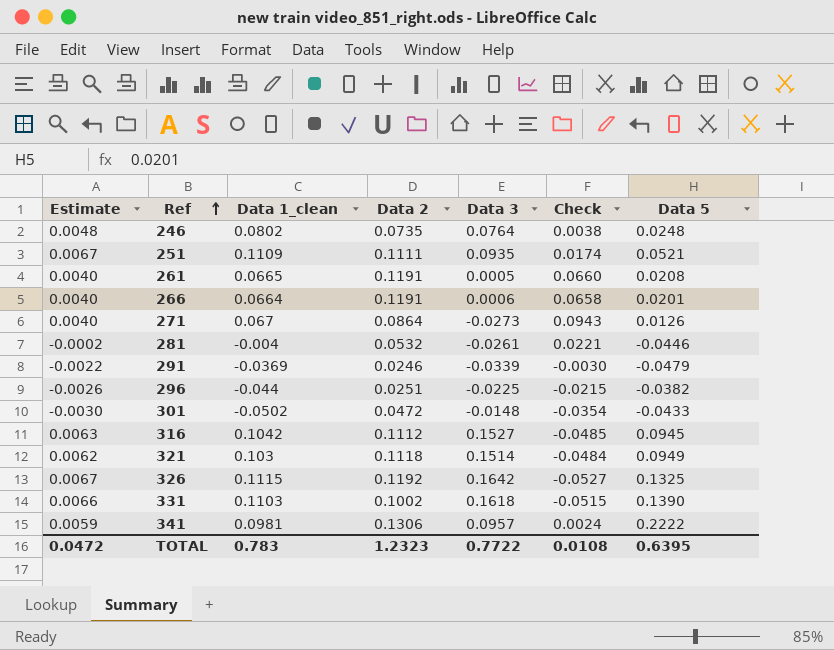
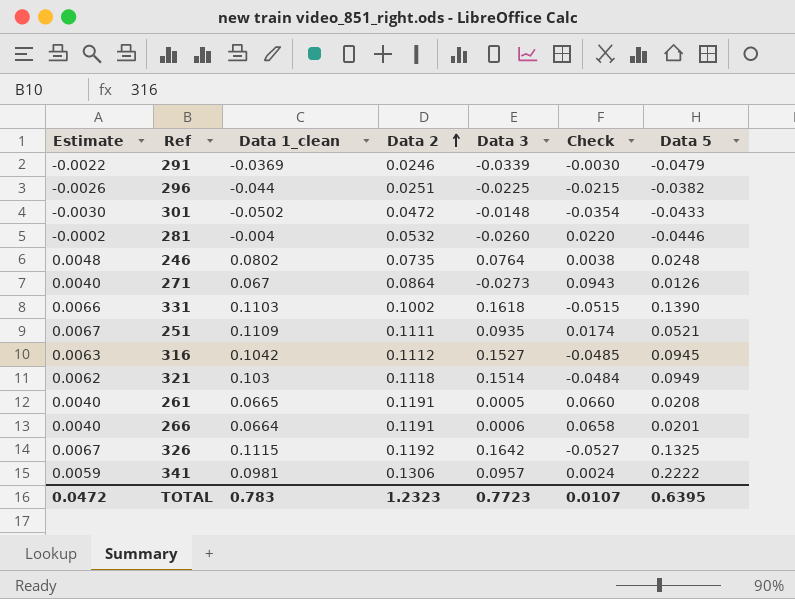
row order: Ref ascending -> Data 2 ascending
281 | Data 3: -0.0261 -> -0.0260
281 | Check: 0.0221 -> 0.0220
TOTAL | Data 3: 0.7722 -> 0.7723
TOTAL | Check: 0.0108 -> 0.0107

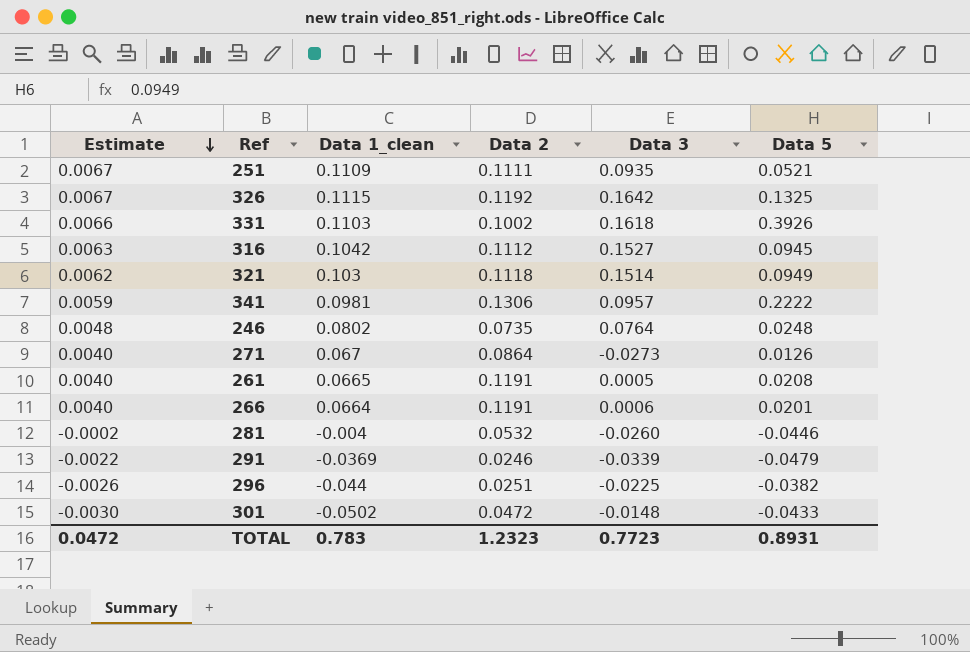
row order: Data 2 ascending -> Estimate descending
column Check | formula: [Data 1_clean] - [Data 3] -> none
331 | Data 5: 0.1390 -> 0.3926
TOTAL | Data 5: 0.6395 -> 0.8931

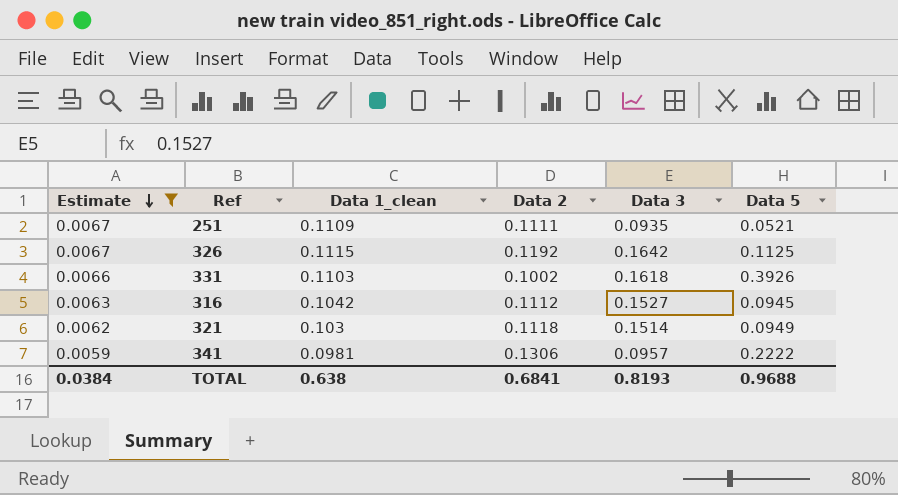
filter: none -> Estimate >= 0.0059
326 | Data 5: 0.1325 -> 0.1125
TOTAL | Estimate: 0.0472 -> 0.0384
TOTAL | Data 1_clean: 0.783 -> 0.638
TOTAL | Data 2: 1.2323 -> 0.6841
TOTAL | Data 3: 0.7723 -> 0.8193
TOTAL | Data 5: 0.8931 -> 0.9688

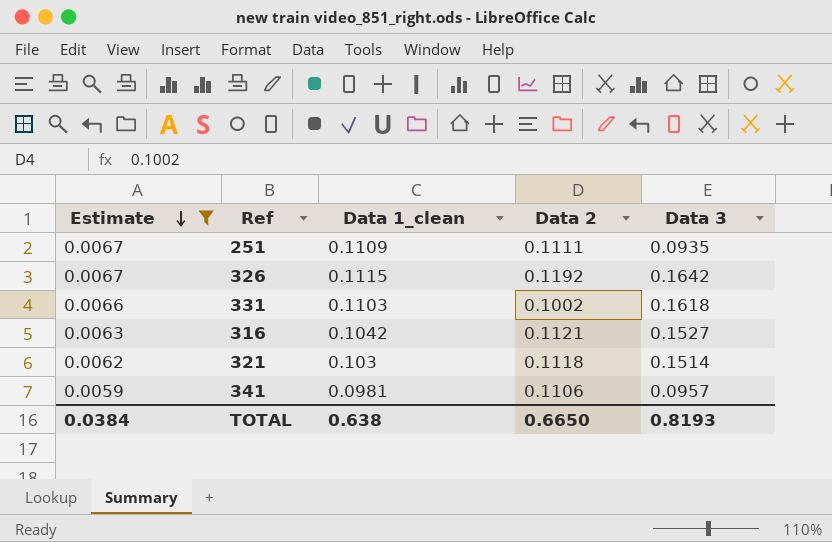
column Data 5 | position: 6 -> none
316 | Data 2: 0.1112 -> 0.1121
341 | Data 2: 0.1306 -> 0.1106
TOTAL | Data 2: 0.6841 -> 0.6650

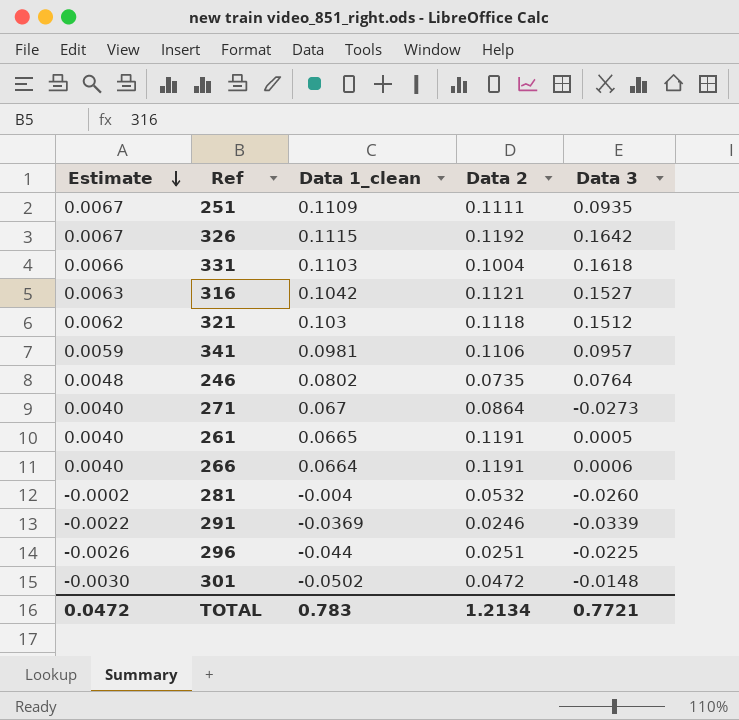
filter: Estimate >= 0.0059 -> none
331 | Data 2: 0.1002 -> 0.1004
321 | Data 3: 0.1514 -> 0.1512
TOTAL | Estimate: 0.0384 -> 0.0472
TOTAL | Data 1_clean: 0.638 -> 0.783
TOTAL | Data 2: 0.6650 -> 1.2134
TOTAL | Data 3: 0.8193 -> 0.7721

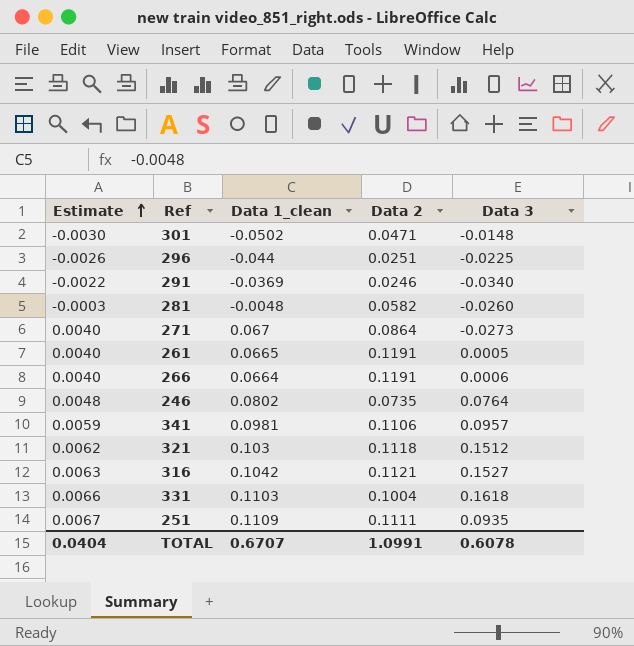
row order: Estimate descending -> Estimate ascending
row 326: 0.0067 | 0.1115 | 0.1192 | 0.1642 -> none
301 | Data 2: 0.0472 -> 0.0471
291 | Data 3: -0.0339 -> -0.0340
281 | Estimate: -0.0002 -> -0.0003
281 | Data 1_clean: -0.004 -> -0.0048
281 | Data 2: 0.0532 -> 0.0582
TOTAL | Estimate: 0.0472 -> 0.0404
TOTAL | Data 1_clean: 0.783 -> 0.6707
TOTAL | Data 2: 1.2134 -> 1.0991
TOTAL | Data 3: 0.7721 -> 0.6078

